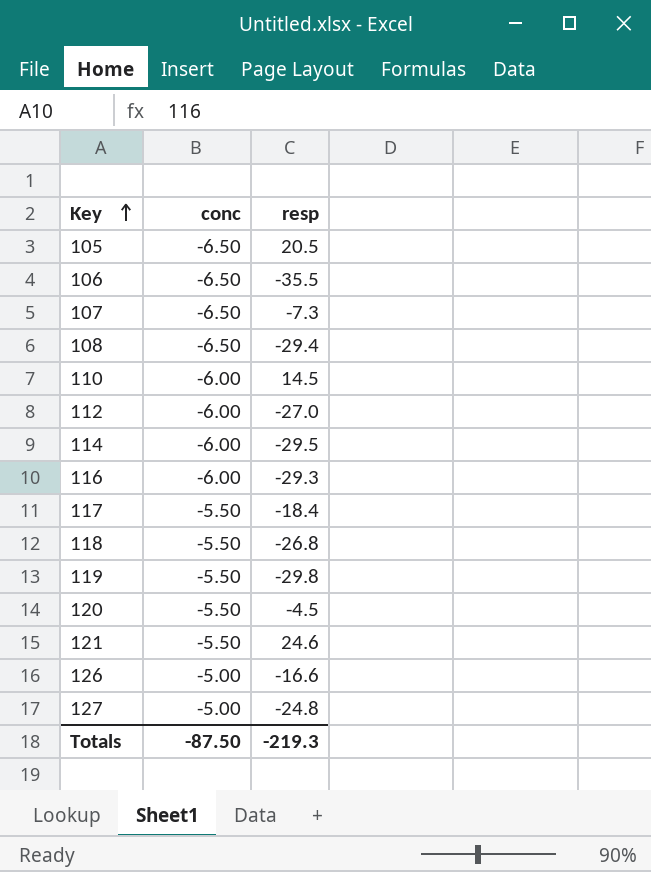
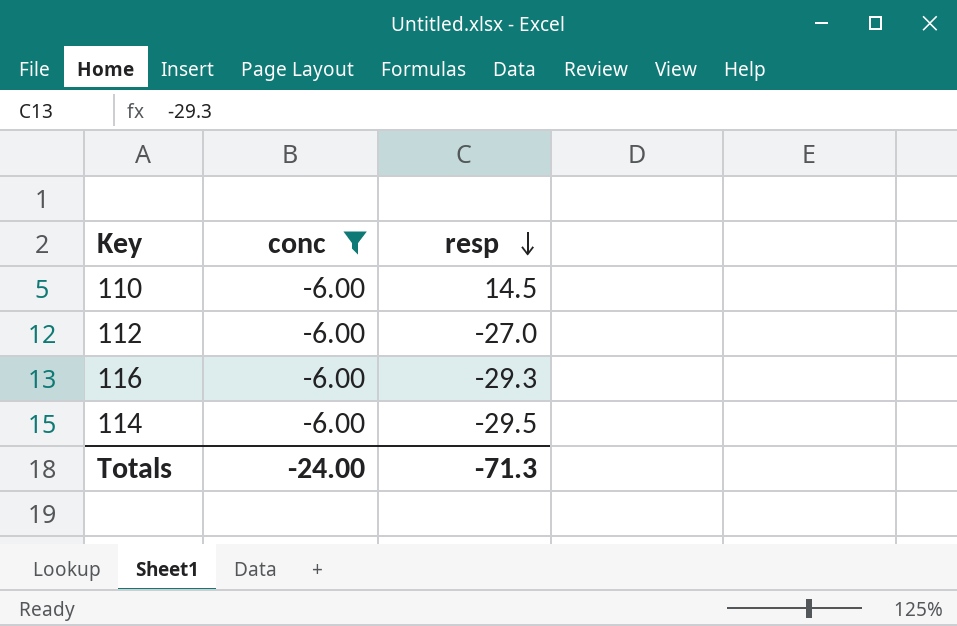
filter: none -> conc = -6.00
row order: Key ascending -> resp descending
Totals | conc: -87.50 -> -24.00
Totals | resp: -219.3 -> -71.3

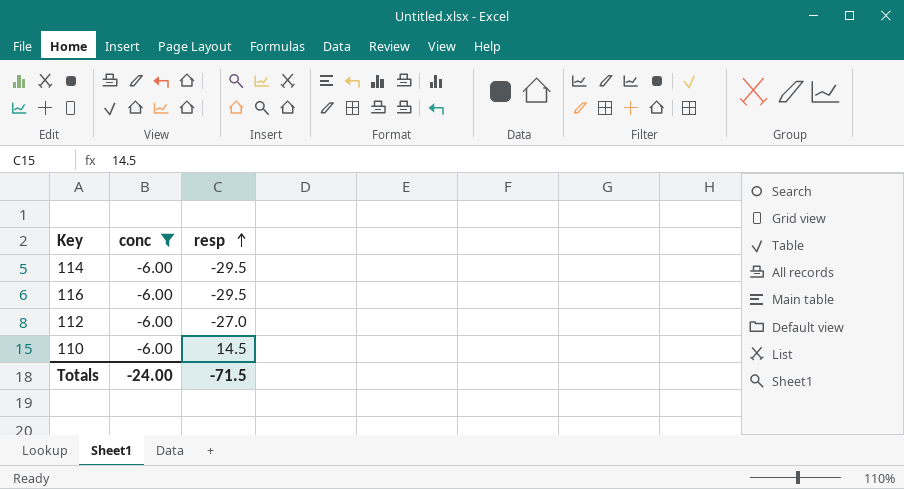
row order: resp descending -> resp ascending
116 | resp: -29.3 -> -29.5
Totals | resp: -71.3 -> -71.5

